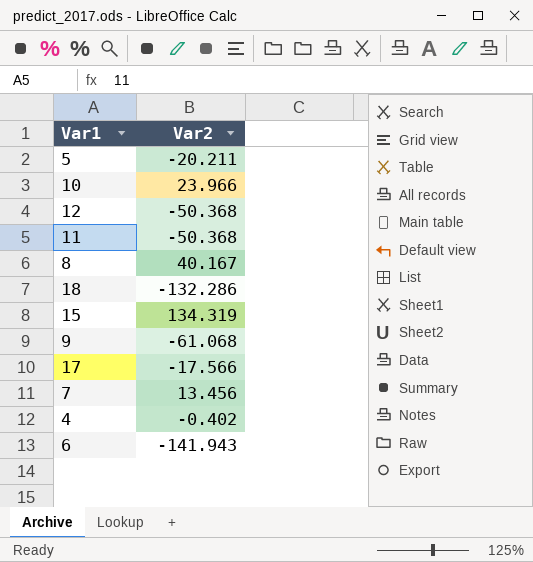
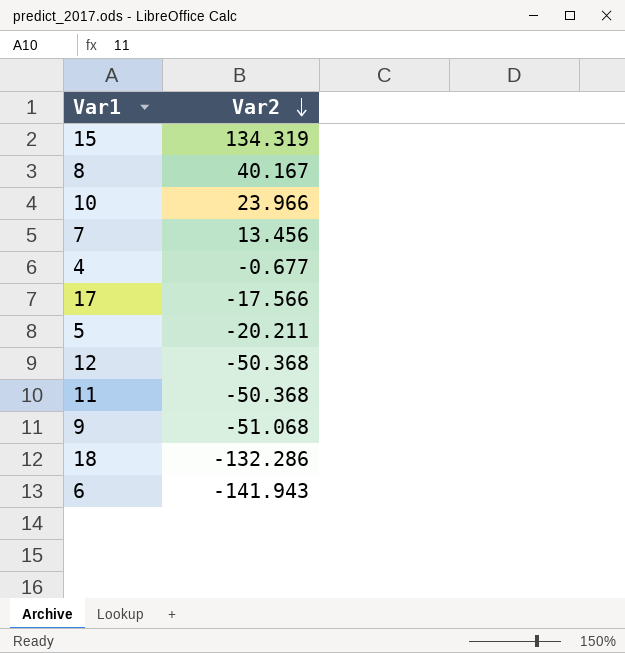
row order: none -> Var2 descending
4 | Var2: -0.402 -> -0.677
9 | Var2: -61.068 -> -51.068

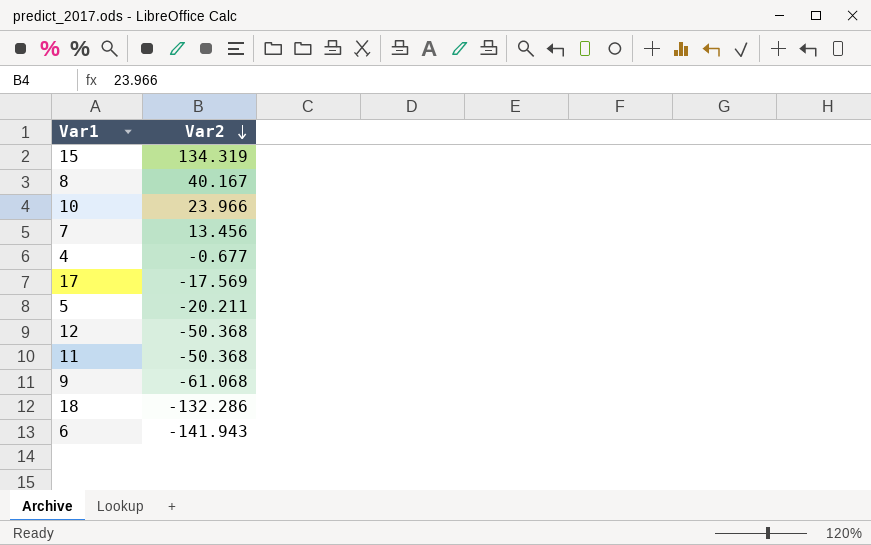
17 | Var2: -17.566 -> -17.569
9 | Var2: -51.068 -> -61.068

